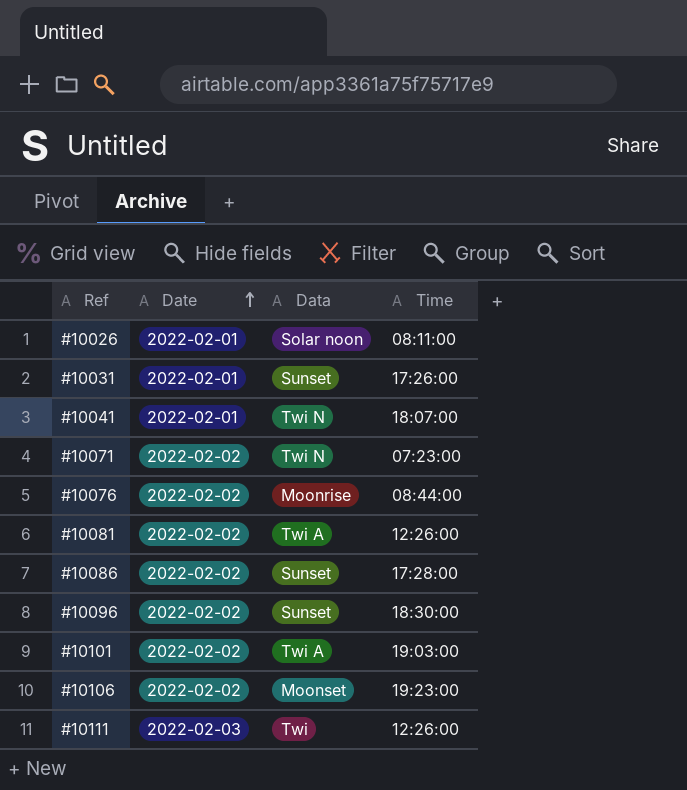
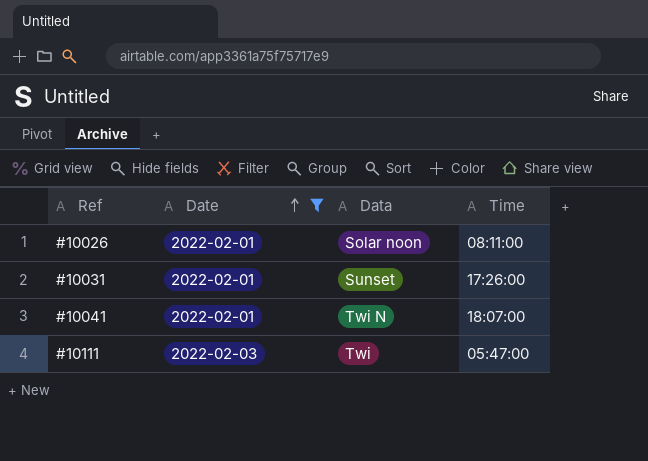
filter: none -> Date != 2022-02-02
#10111 | Time: 12:26:00 -> 05:47:00

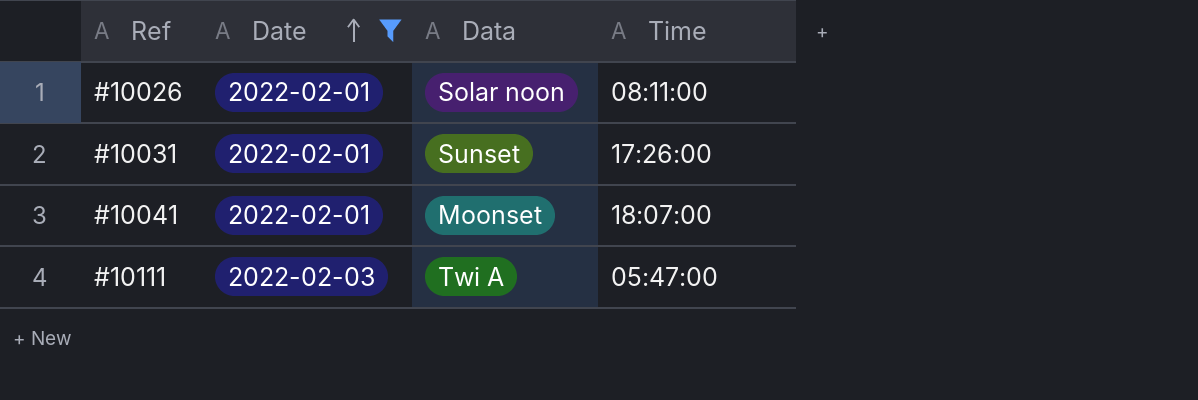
#10041 | Data: Twi N -> Moonset
#10111 | Data: Twi -> Twi A

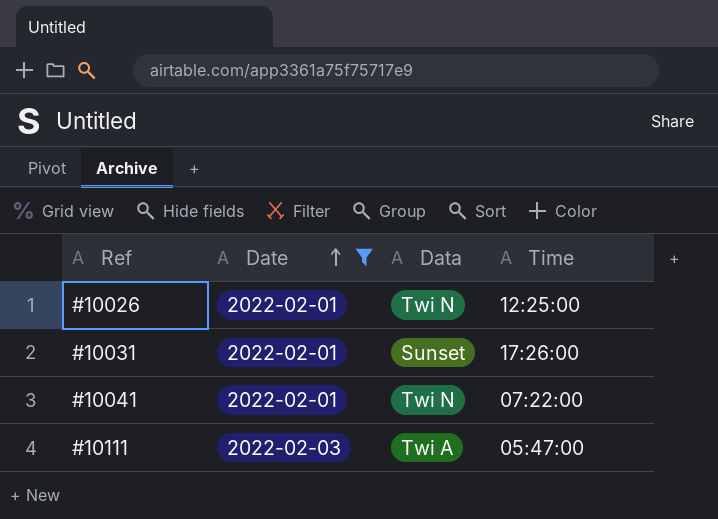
#10026 | Data: Solar noon -> Twi N
#10026 | Time: 08:11:00 -> 12:25:00
#10041 | Data: Moonset -> Twi N
#10041 | Time: 18:07:00 -> 07:22:00

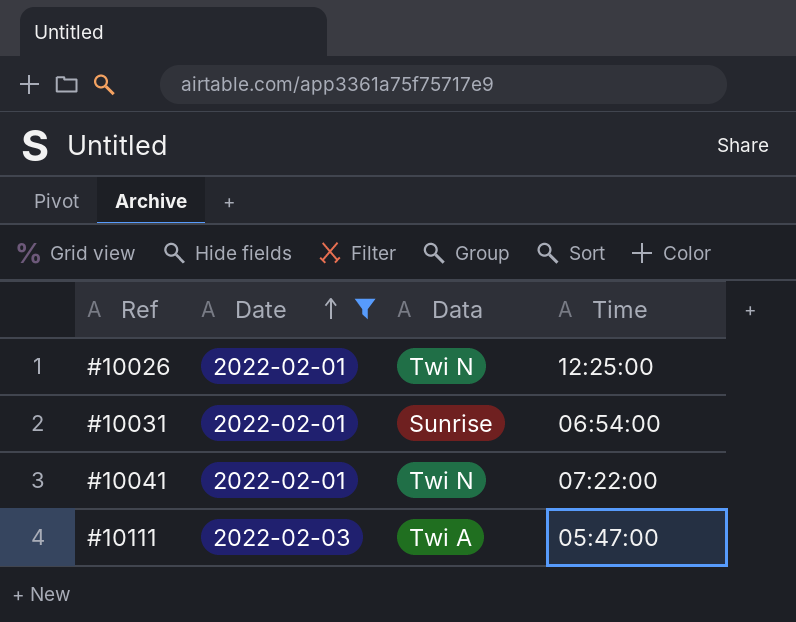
#10031 | Data: Sunset -> Sunrise
#10031 | Time: 17:26:00 -> 06:54:00

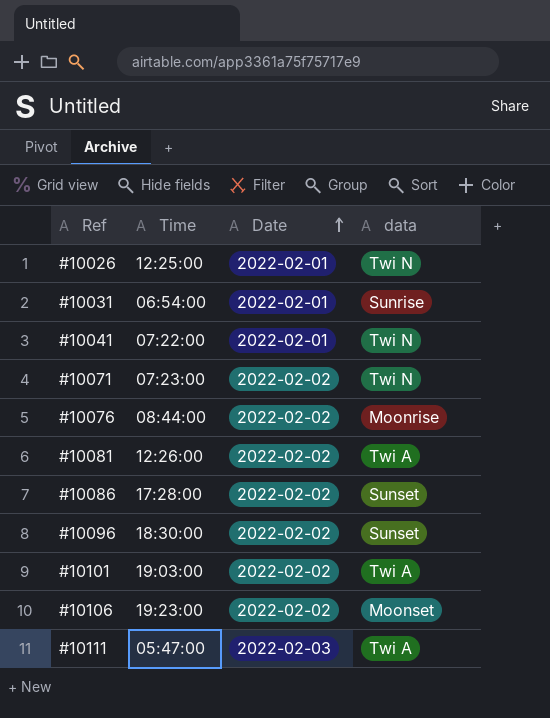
filter: Date != 2022-02-02 -> none
column Time | position: 4 -> 2
column name: Data -> data

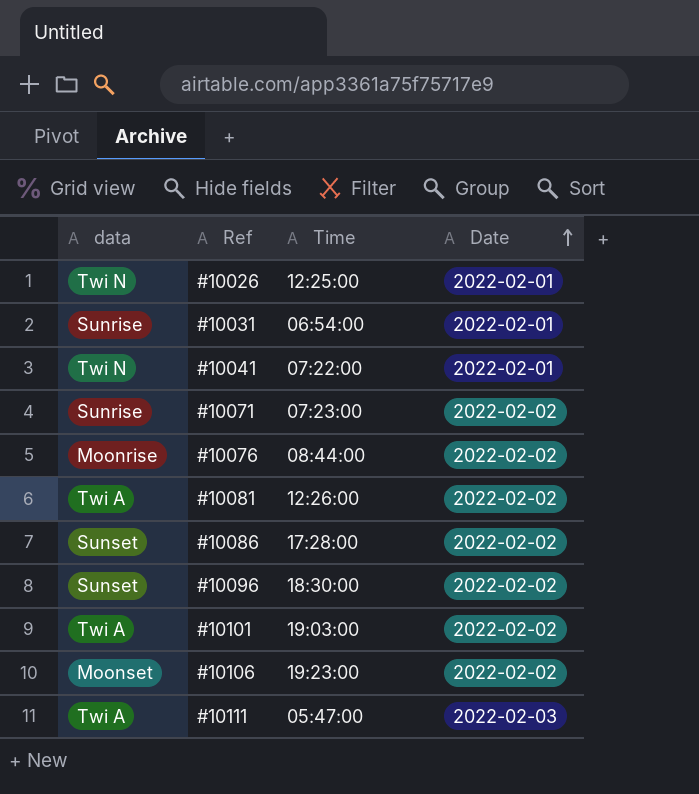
column data | position: 4 -> 1
#10071 | data: Twi N -> Sunrise

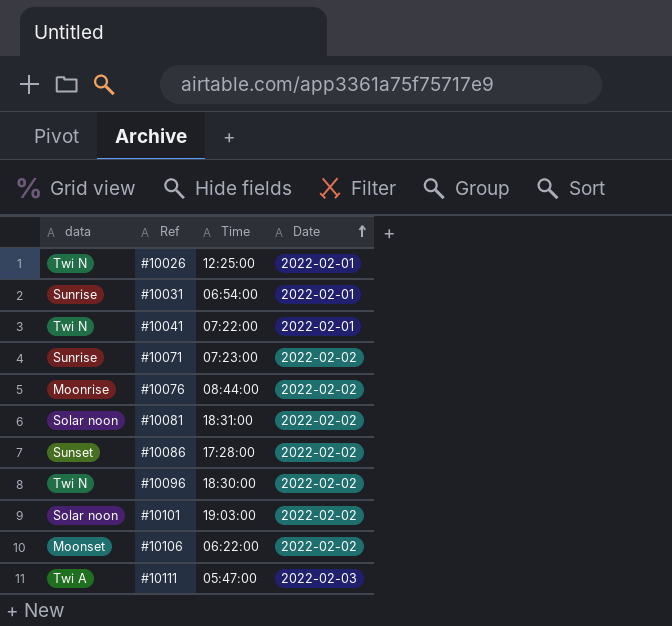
#10081 | data: Twi A -> Solar noon
#10081 | Time: 12:26:00 -> 18:31:00
#10096 | data: Sunset -> Twi N
#10101 | data: Twi A -> Solar noon
#10106 | Time: 19:23:00 -> 06:22:00

